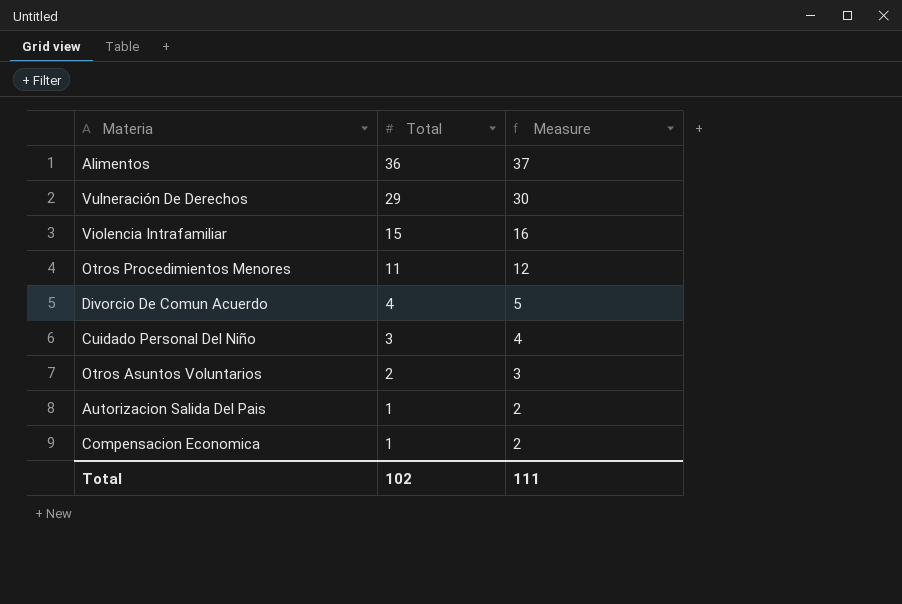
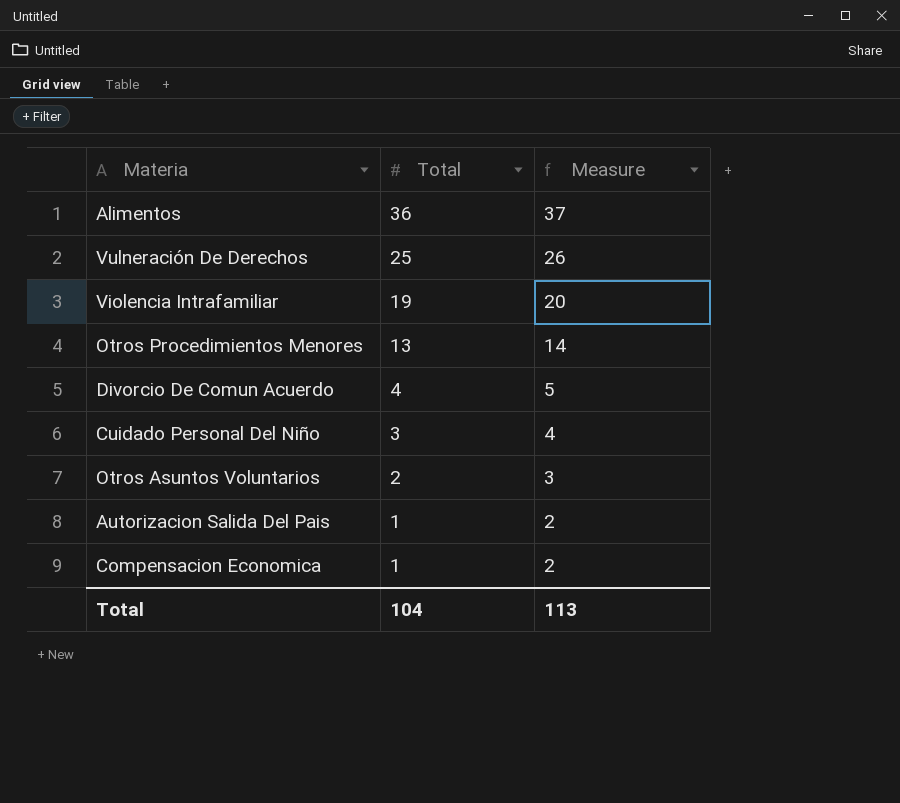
Vulneración De Derechos | Total: 29 -> 25
Vulneración De Derechos | Measure: 30 -> 26
Violencia Intrafamiliar | Total: 15 -> 19
Violencia Intrafamiliar | Measure: 16 -> 20
Otros Procedimientos Menores | Total: 11 -> 13
Otros Procedimientos Menores | Measure: 12 -> 14
Total | Total: 102 -> 104
Total | Measure: 111 -> 113

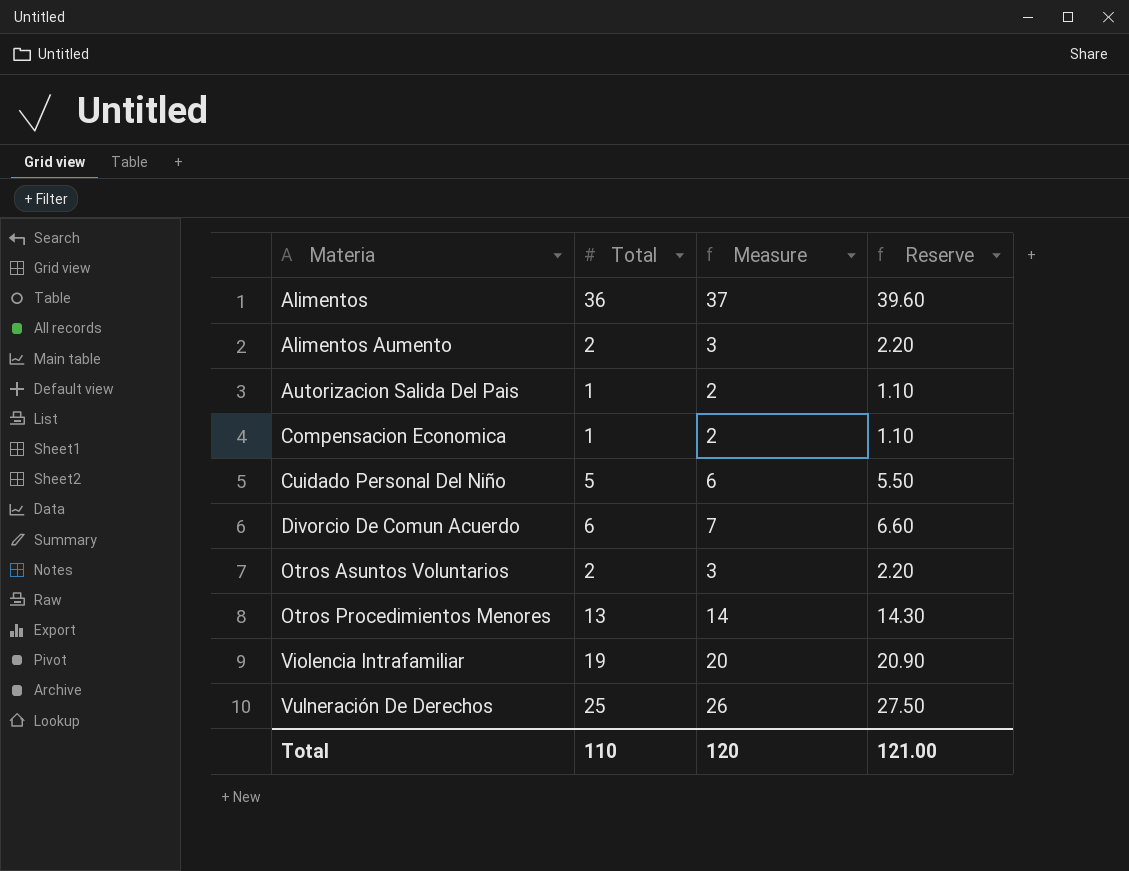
row order: Total descending -> Materia ascending
column Reserve | formula: none -> [Total] * 1.1
row Alimentos Aumento: none -> 2 | 3 | 2.20
Cuidado Personal Del Niño | Total: 3 -> 5
Cuidado Personal Del Niño | Measure: 4 -> 6
Divorcio De Comun Acuerdo | Total: 4 -> 6
Divorcio De Comun Acuerdo | Measure: 5 -> 7
Total | Total: 104 -> 110
Total | Measure: 113 -> 120

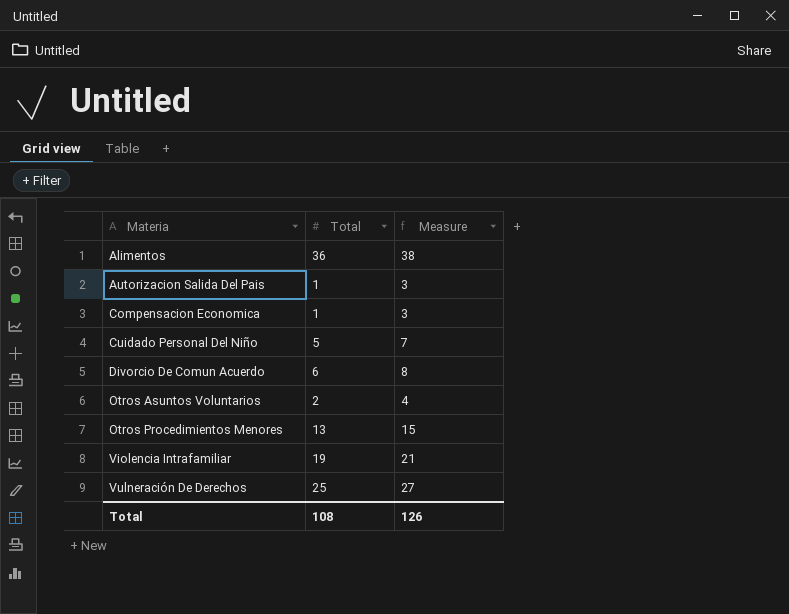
column Reserve | formula: [Total] * 1.1 -> none
column Measure | formula: [Total] + 1 -> [Total] + 2
row Alimentos Aumento: 2 | 3 | 2.20 -> none
Total | Total: 110 -> 108
Total | Measure: 120 -> 126

